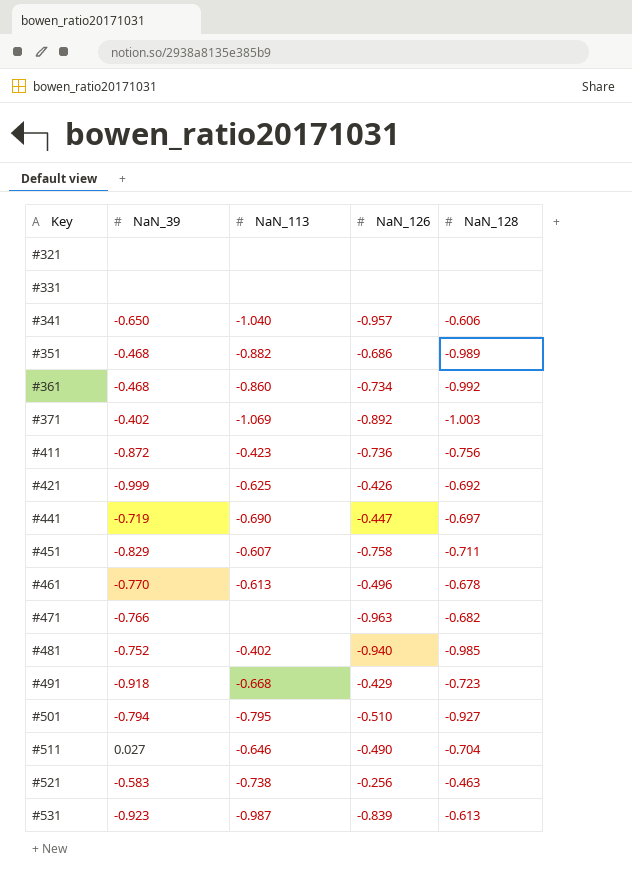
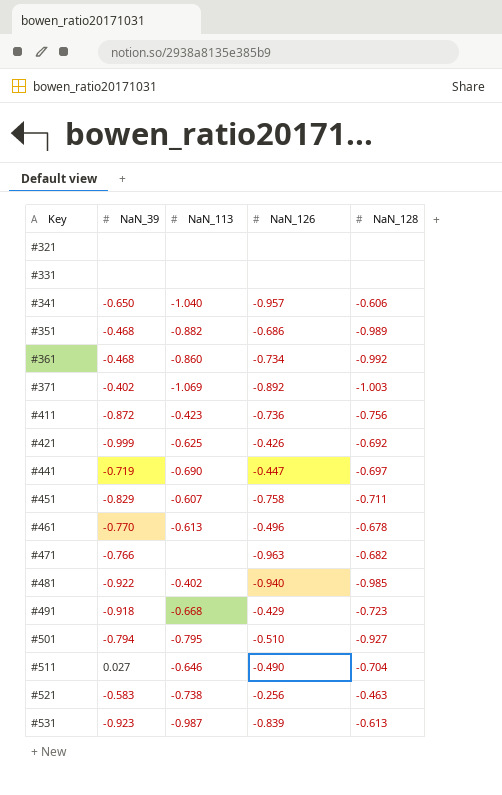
#481 | NaN_39: -0.752 -> -0.922

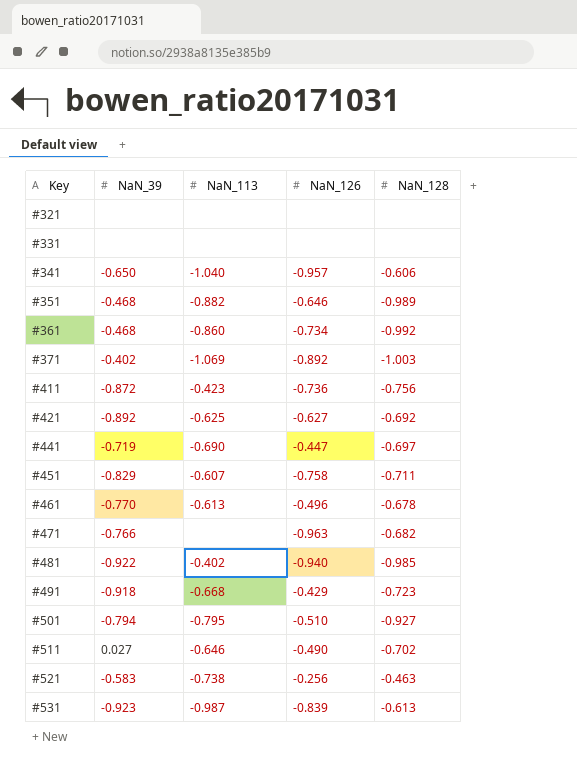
#351 | NaN_126: -0.686 -> -0.646
#421 | NaN_39: -0.999 -> -0.892
#421 | NaN_126: -0.426 -> -0.627
#511 | NaN_128: -0.704 -> -0.702

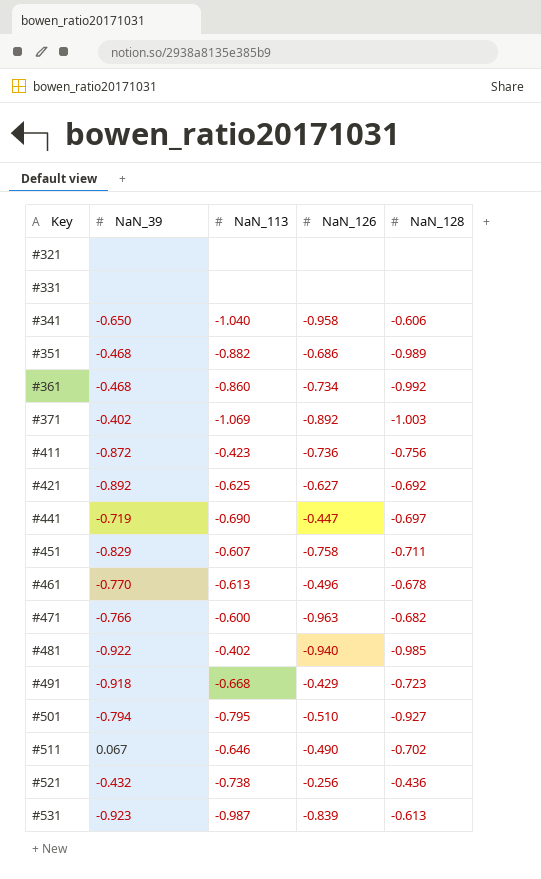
#341 | NaN_126: -0.957 -> -0.958
#351 | NaN_126: -0.646 -> -0.686
#471 | NaN_113: none -> -0.600
#511 | NaN_39: 0.027 -> 0.067
#521 | NaN_39: -0.583 -> -0.432
#521 | NaN_128: -0.463 -> -0.436

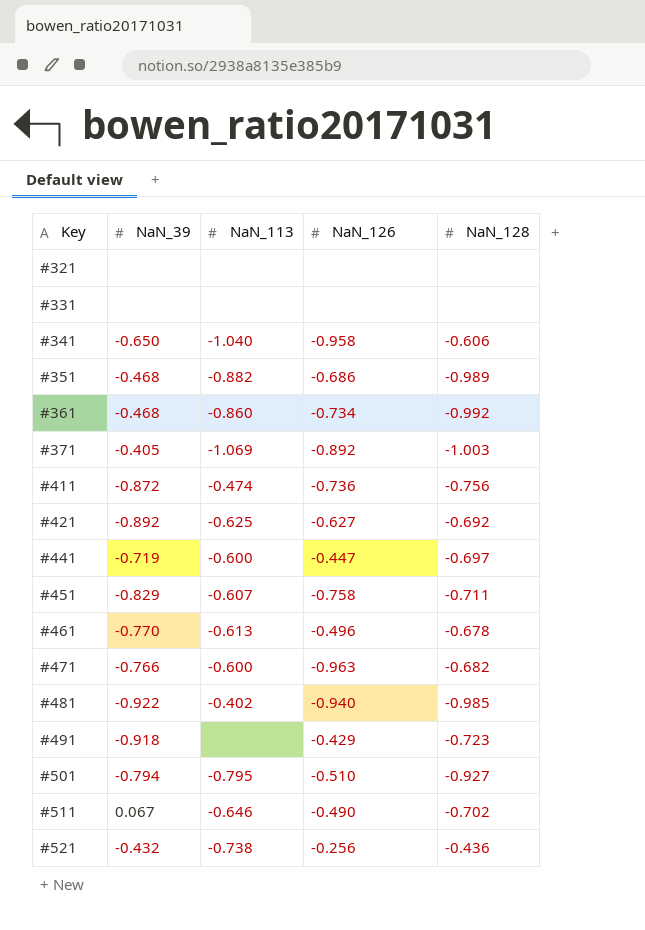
row #531: -0.923 | -0.987 | -0.839 | -0.613 -> none
#371 | NaN_39: -0.402 -> -0.405
#411 | NaN_113: -0.423 -> -0.474
#441 | NaN_113: -0.690 -> -0.600
#491 | NaN_113: -0.668 -> none

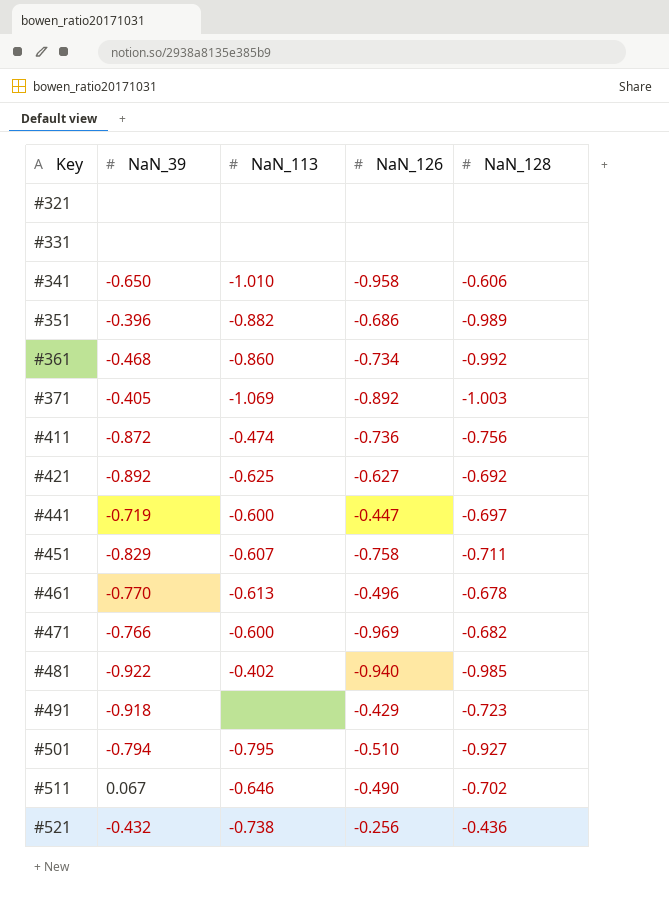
#341 | NaN_113: -1.040 -> -1.010
#351 | NaN_39: -0.468 -> -0.396
#471 | NaN_126: -0.963 -> -0.969

